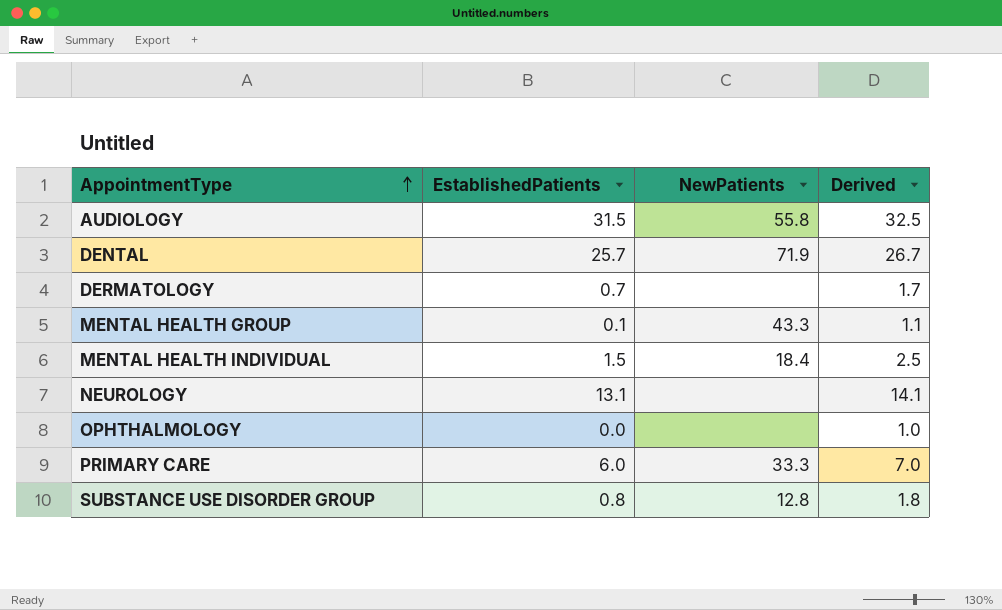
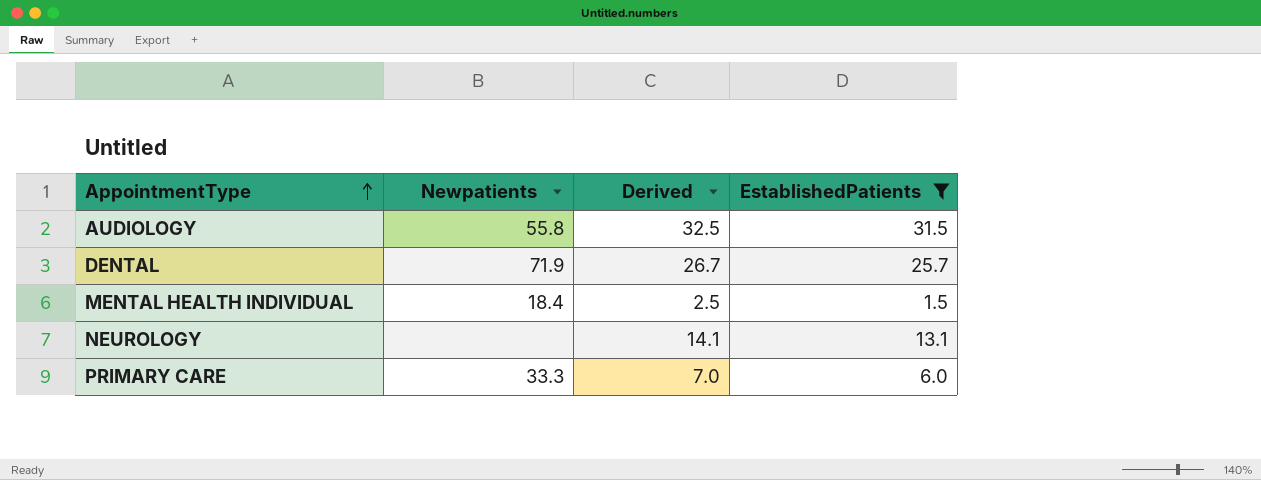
filter: none -> EstablishedPatients >= 1.5
column name: NewPatients -> Newpatients
column EstablishedPatients | position: 2 -> 4

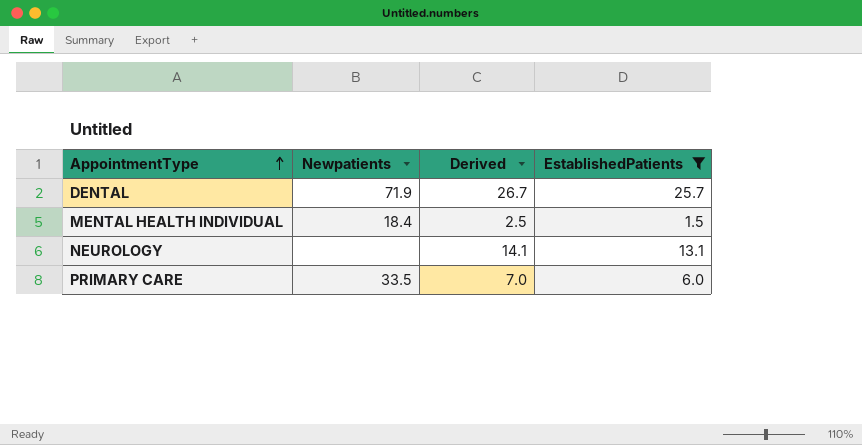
row AUDIOLOGY: 55.8 | 32.5 | 31.5 -> none
PRIMARY CARE | Newpatients: 33.3 -> 33.5

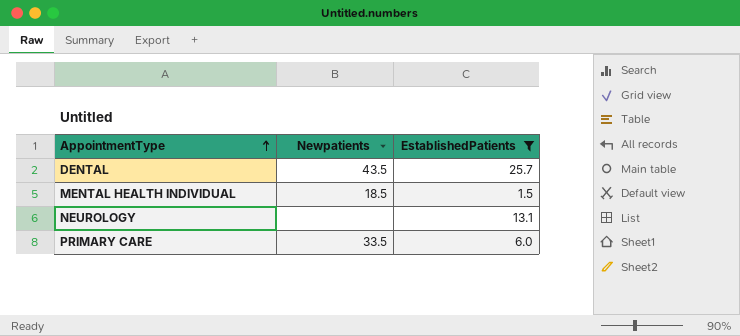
column Derived | formula: [EstablishedPatients] + 1 -> none
DENTAL | Newpatients: 71.9 -> 43.5
MENTAL HEALTH INDIVIDUAL | Newpatients: 18.4 -> 18.5

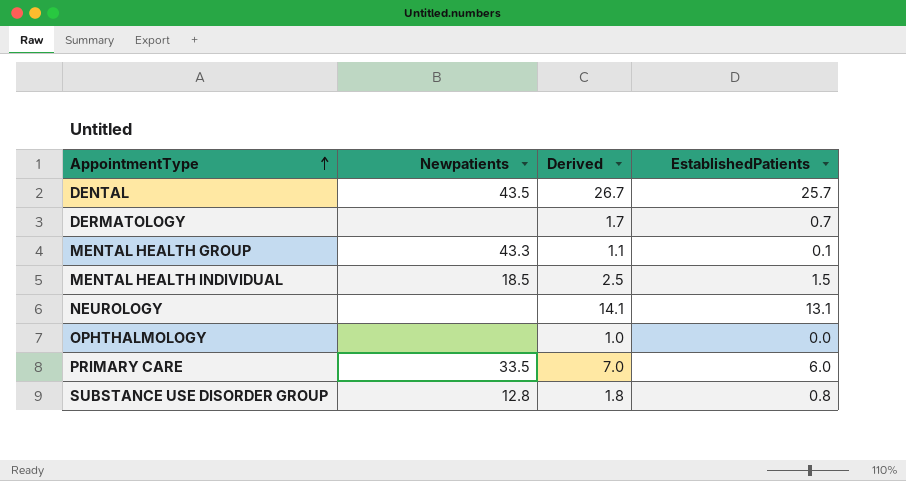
filter: EstablishedPatients >= 1.5 -> none
column Derived | formula: none -> [EstablishedPatients] + 1

